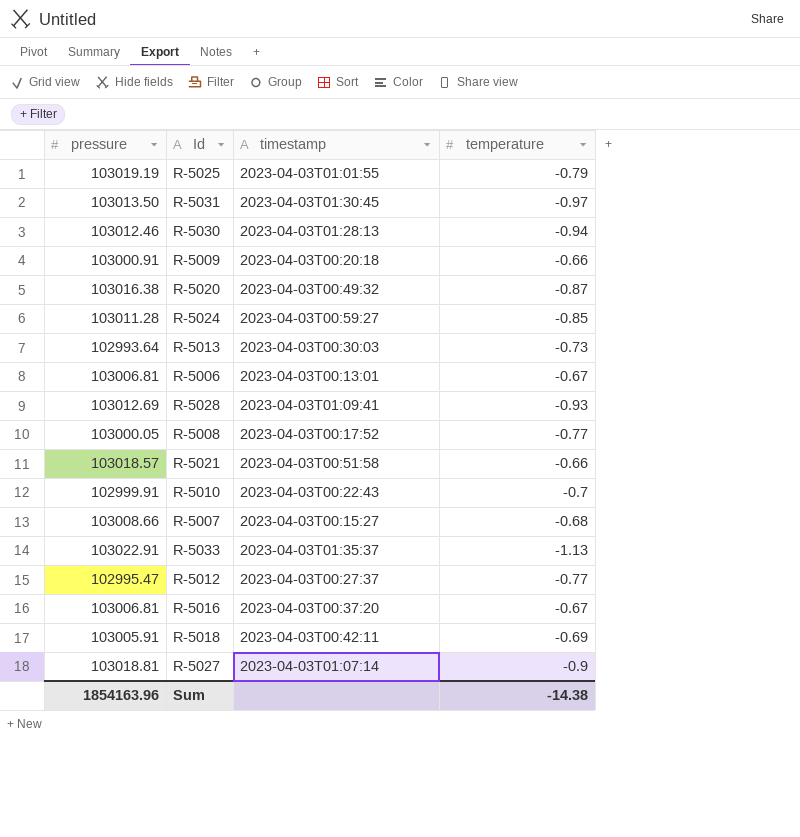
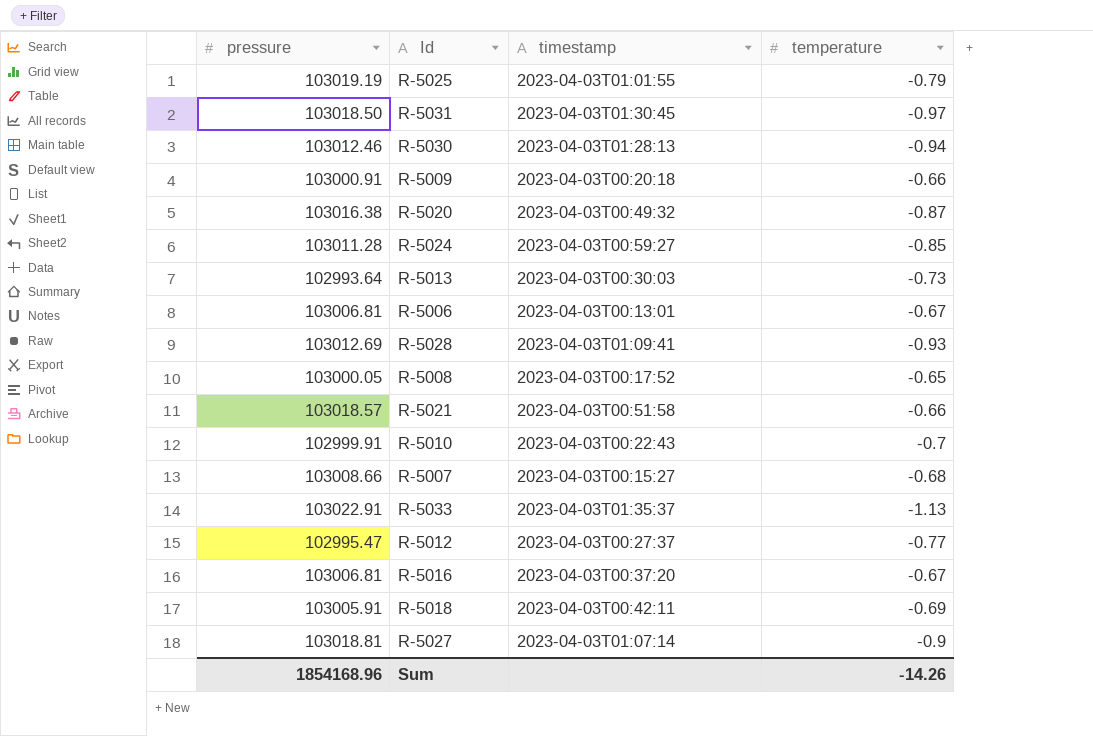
R-5031 | pressure: 103013.50 -> 103018.50
R-5008 | temperature: -0.77 -> -0.65
Sum | pressure: 1854163.96 -> 1854168.96
Sum | temperature: -14.38 -> -14.26

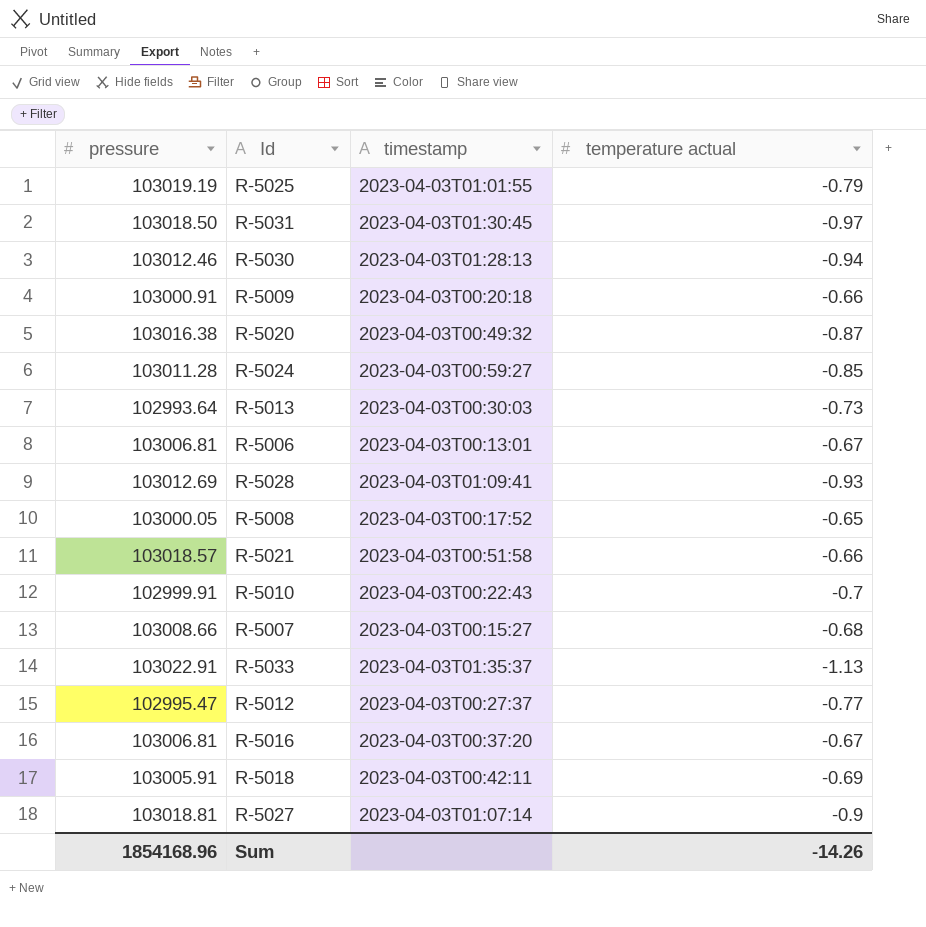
column name: temperature -> temperature actual

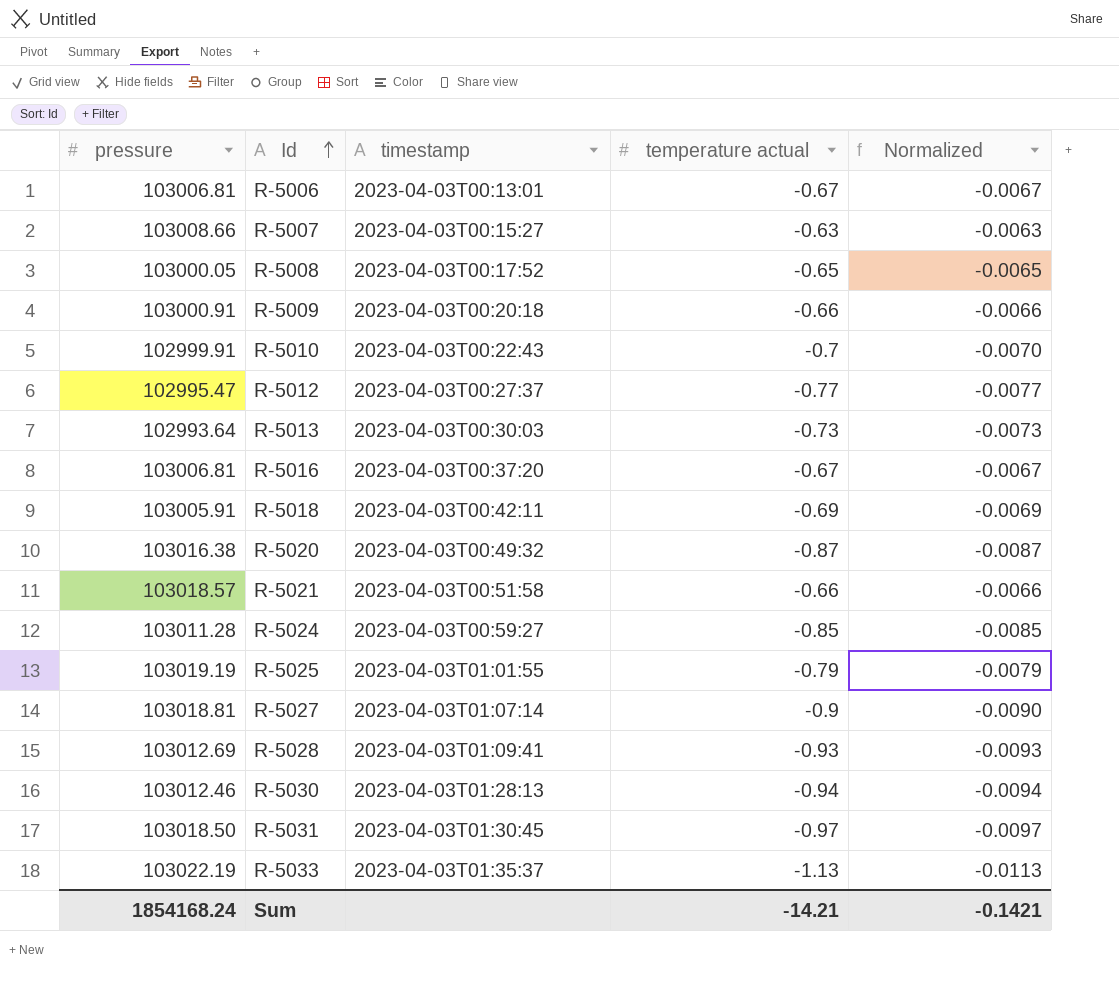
row order: none -> Id ascending
column Normalized | formula: none -> [temperature actual] * 0.01
R-5007 | temperature actual: -0.68 -> -0.63
R-5033 | pressure: 103022.91 -> 103022.19
Sum | pressure: 1854168.96 -> 1854168.24
Sum | temperature actual: -14.26 -> -14.21

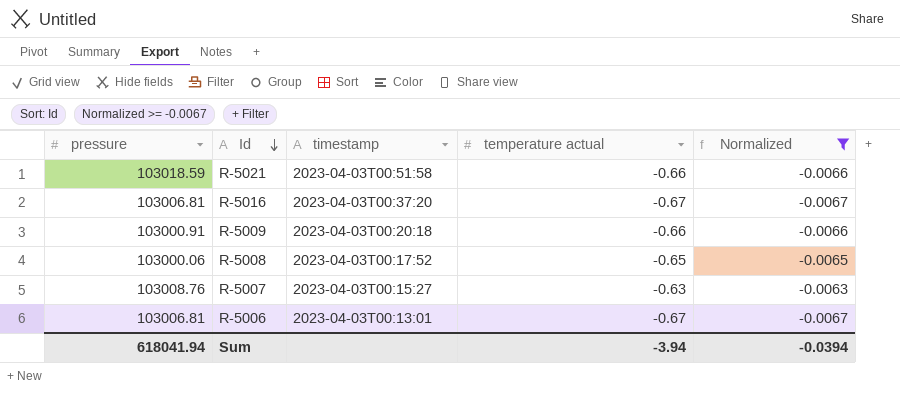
filter: none -> Normalized >= -0.0067
row order: Id ascending -> Id descending
R-5021 | pressure: 103018.57 -> 103018.59
R-5008 | pressure: 103000.05 -> 103000.06
R-5007 | pressure: 103008.66 -> 103008.76
Sum | pressure: 1854168.24 -> 618041.94
Sum | temperature actual: -14.21 -> -3.94
Sum | Normalized: -0.1421 -> -0.0394

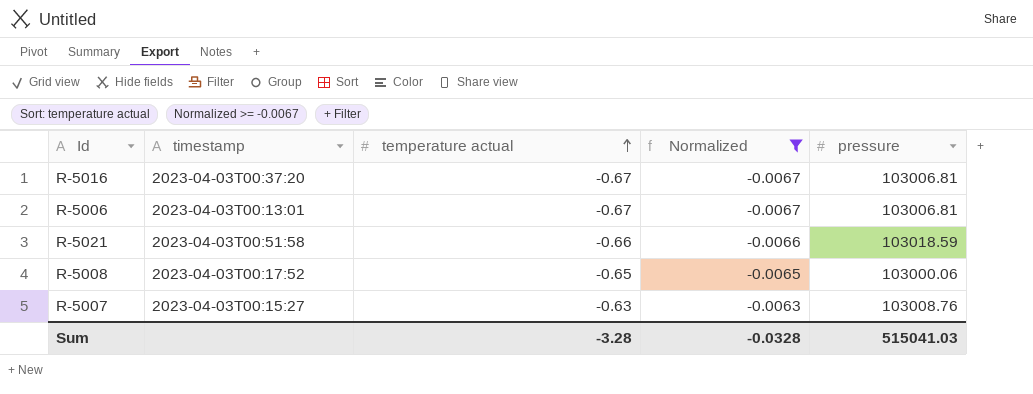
row order: Id descending -> temperature actual ascending
column pressure | position: 1 -> 5
row R-5009: 103000.91 | 2023-04-03T00:20:18 | -0.66 | -0.0066 -> none
Sum | temperature actual: -3.94 -> -3.28
Sum | Normalized: -0.0394 -> -0.0328
Sum | pressure: 618041.94 -> 515041.03

